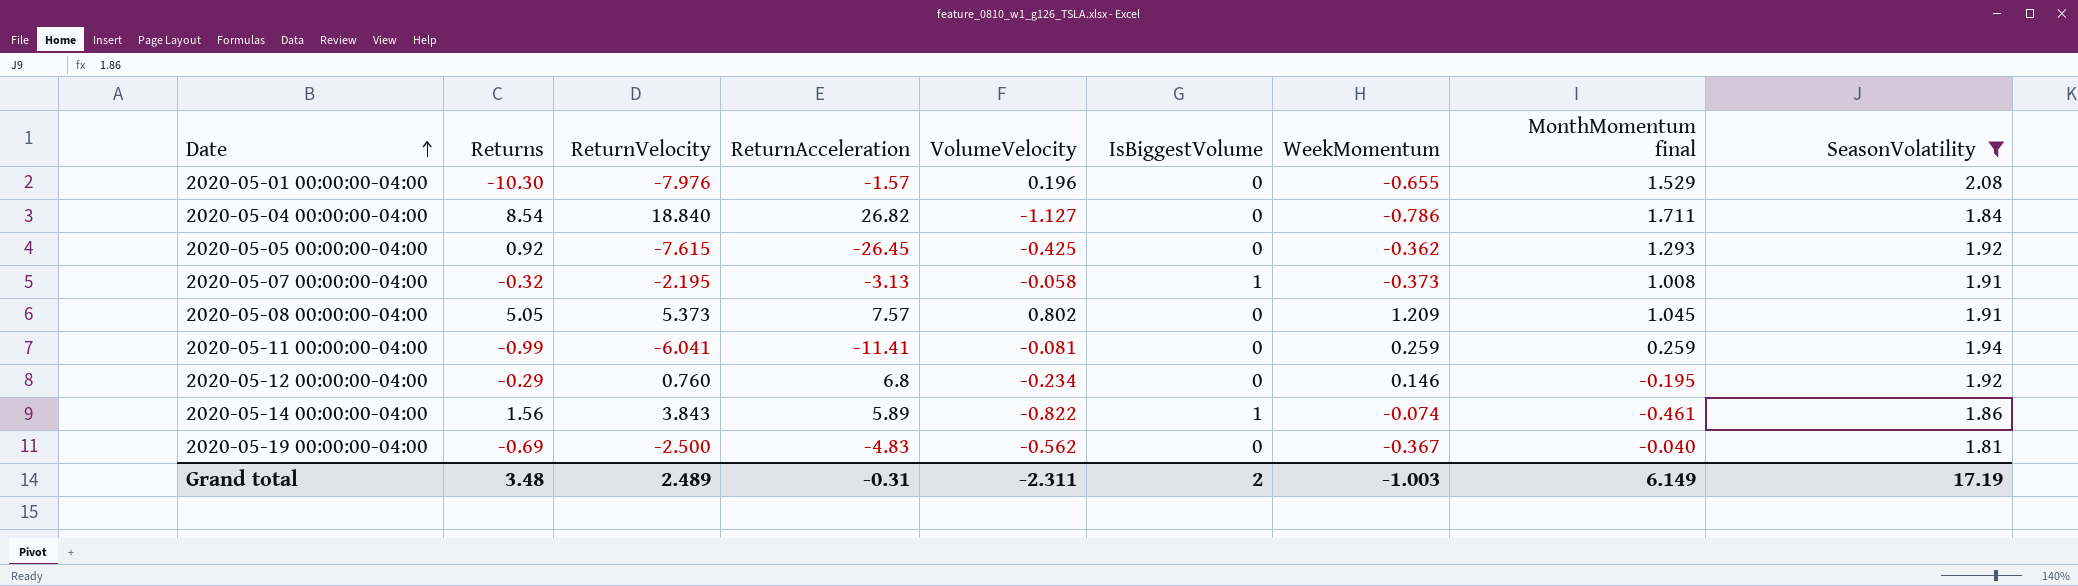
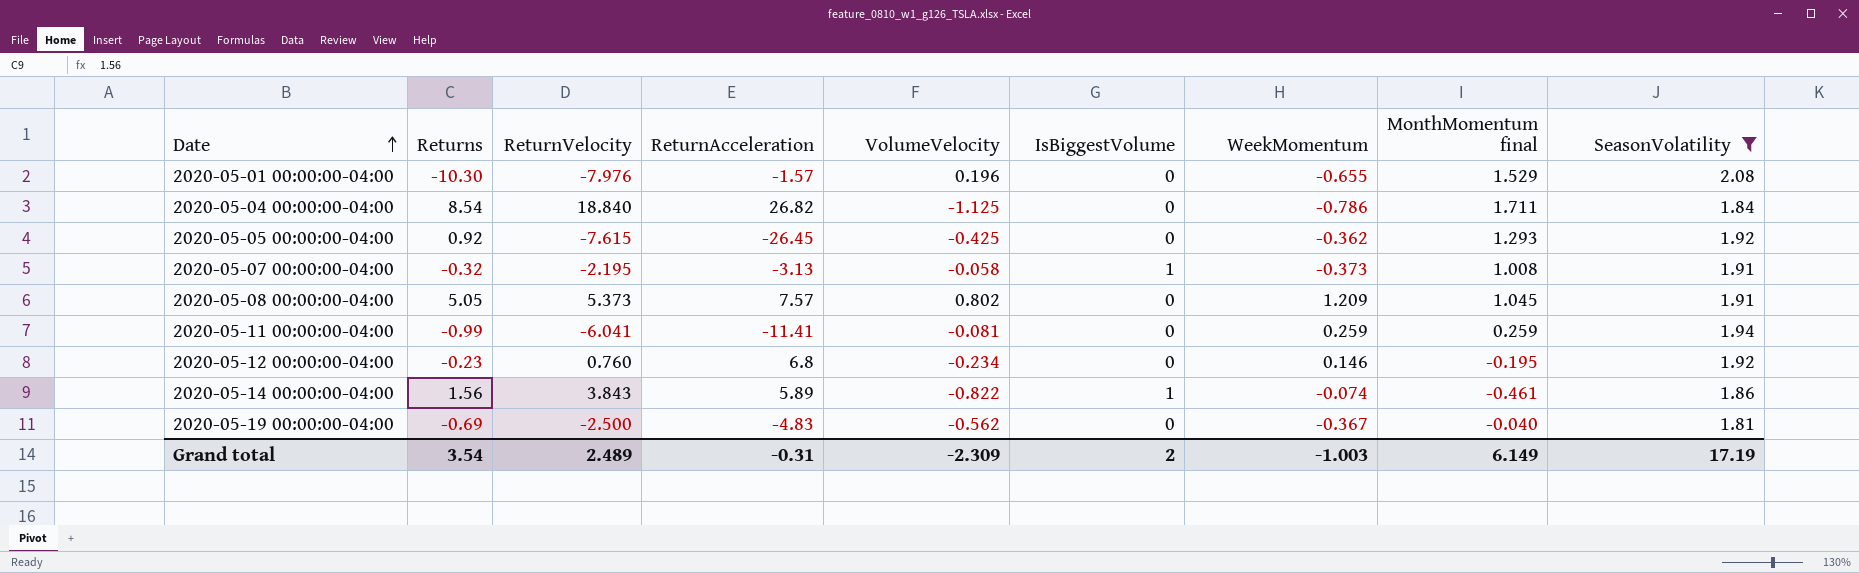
2020-05-04 00:00:00-04:00 | VolumeVelocity: -1.127 -> -1.125
2020-05-12 00:00:00-04:00 | Returns: -0.29 -> -0.23
Grand total | Returns: 3.48 -> 3.54
Grand total | VolumeVelocity: -2.311 -> -2.309

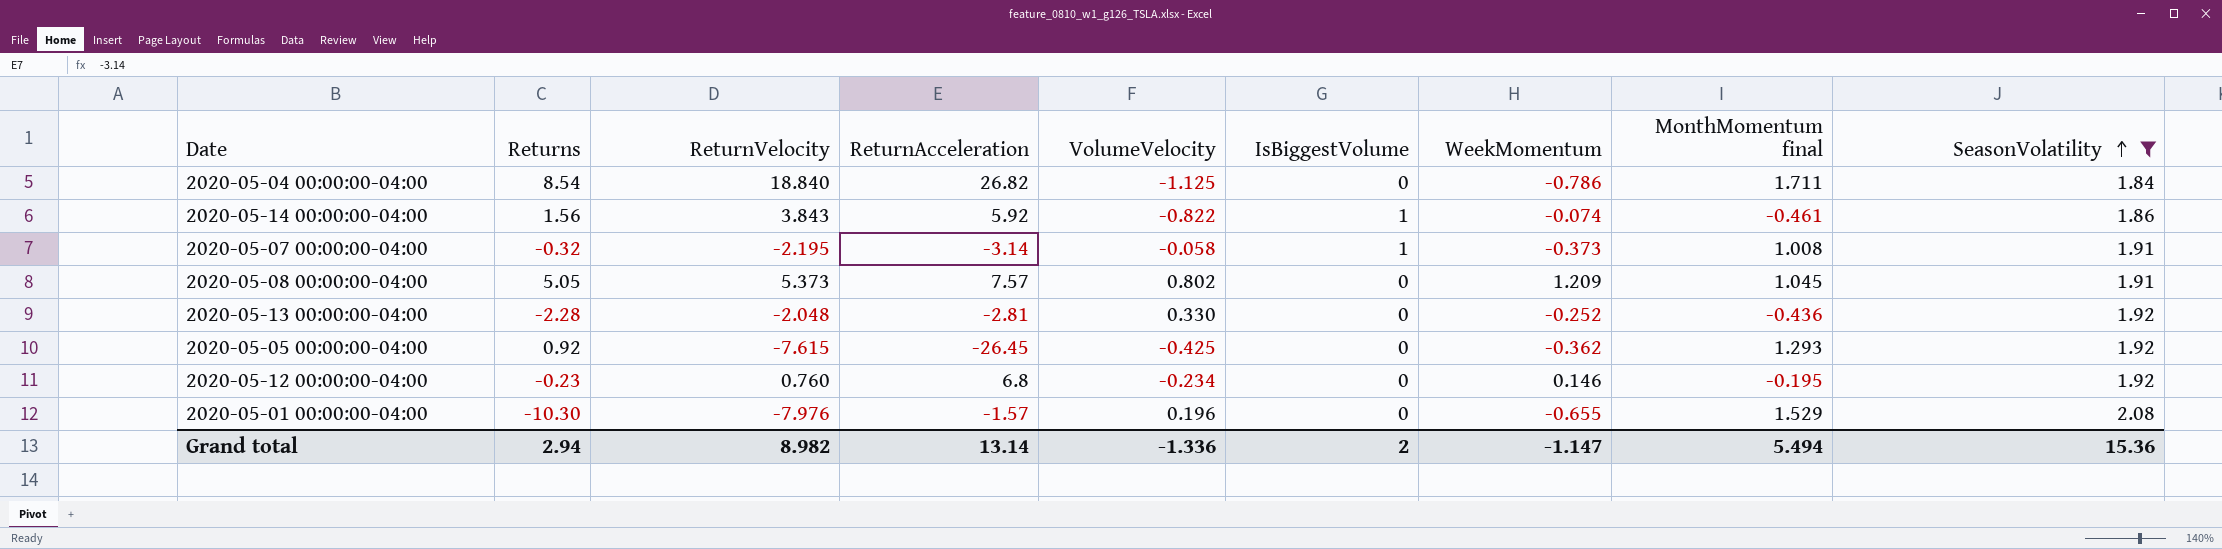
row order: Date ascending -> SeasonVolatility ascending
row 2020-05-11 00:00:00-04:00: -0.99 | -6.041 | -11.41 | -0.081 | 0 | 0.259 | 0.259 | 1.94 -> none
row 2020-05-19 00:00:00-04:00: -0.69 | -2.500 | -4.83 | -0.562 | 0 | -0.367 | -0.040 | 1.81 -> none
2020-05-14 00:00:00-04:00 | ReturnAcceleration: 5.89 -> 5.92
2020-05-07 00:00:00-04:00 | ReturnAcceleration: -3.13 -> -3.14
row 2020-05-13 00:00:00-04:00: none -> -2.28 | -2.048 | -2.81 | 0.330 | 0 | -0.252 | -0.436 | 1.92
Grand total | Returns: 3.54 -> 2.94
Grand total | ReturnVelocity: 2.489 -> 8.982
Grand total | ReturnAcceleration: -0.31 -> 13.14
Grand total | VolumeVelocity: -2.309 -> -1.336
Grand total | WeekMomentum: -1.003 -> -1.147
Grand total | MonthMomentum final: 6.149 -> 5.494
Grand total | SeasonVolatility: 17.19 -> 15.36

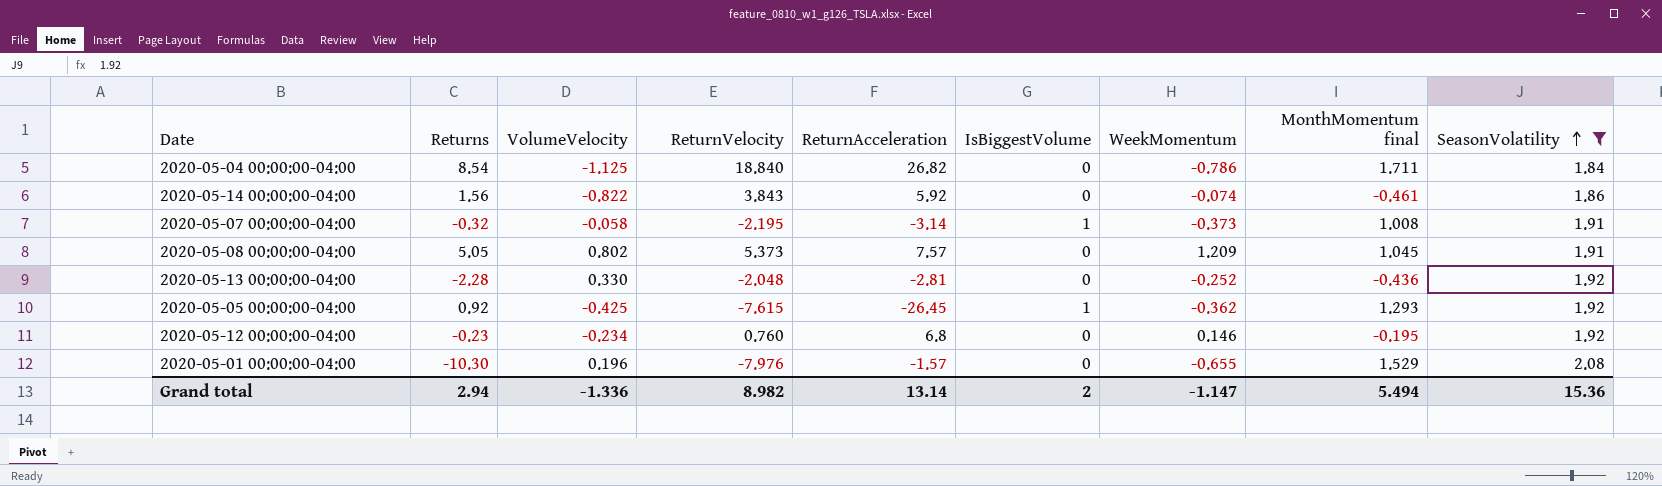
column VolumeVelocity | position: 5 -> 3
2020-05-14 00:00:00-04:00 | IsBiggestVolume: 1 -> 0
2020-05-05 00:00:00-04:00 | IsBiggestVolume: 0 -> 1

